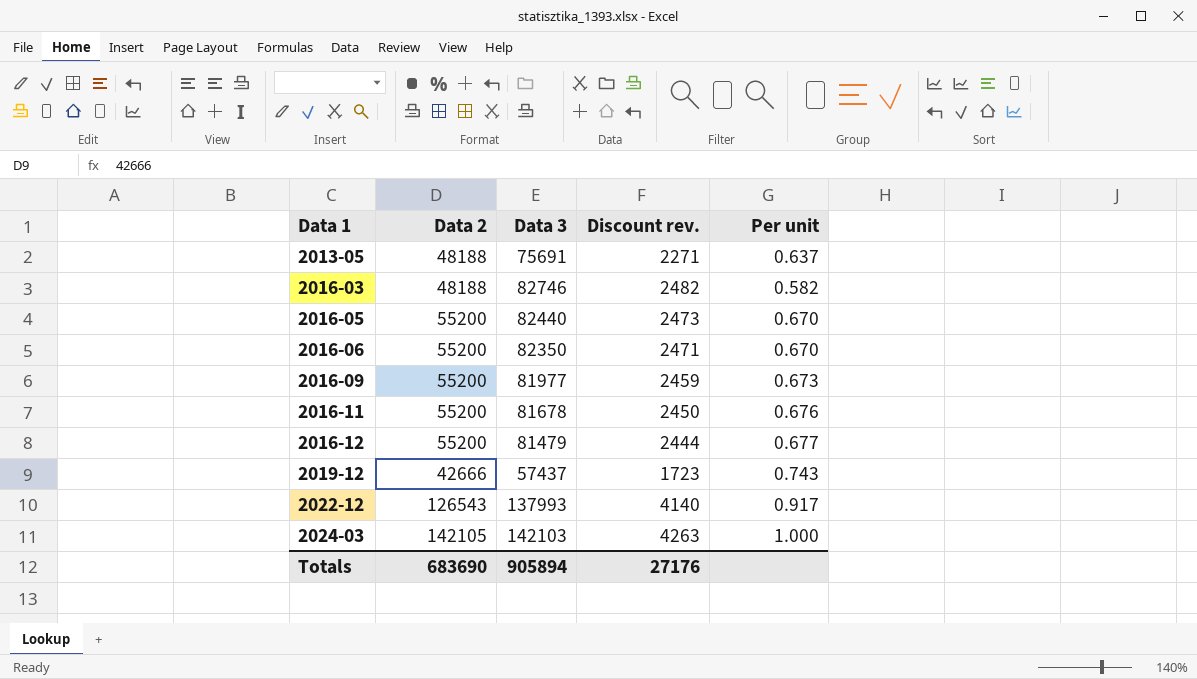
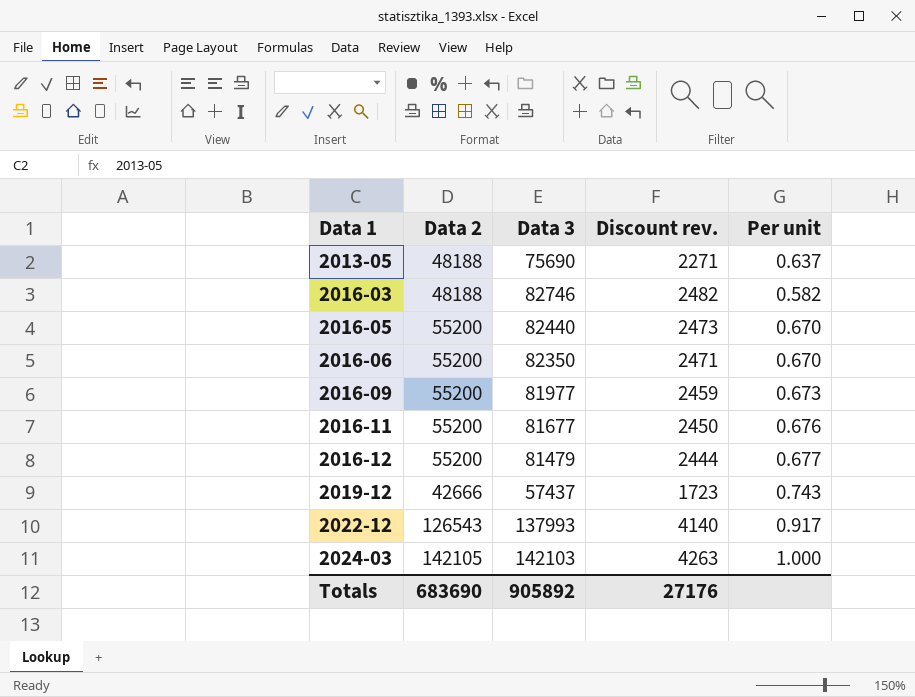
2013-05 | Data 3: 75691 -> 75690
2016-11 | Data 3: 81678 -> 81677
Totals | Data 3: 905894 -> 905892

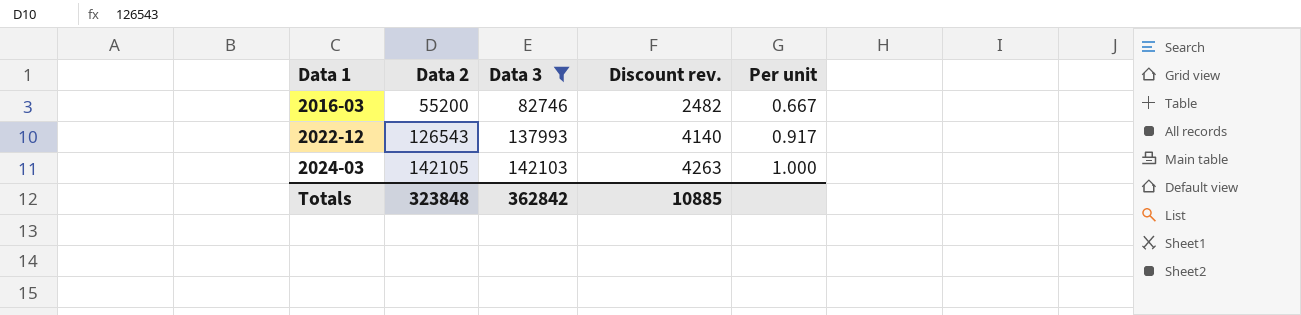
filter: none -> Data 3 >= 82746
2016-03 | Data 2: 48188 -> 55200
2016-03 | Per unit: 0.582 -> 0.667
Totals | Data 2: 683690 -> 323848
Totals | Data 3: 905892 -> 362842
Totals | Discount rev.: 27176 -> 10885

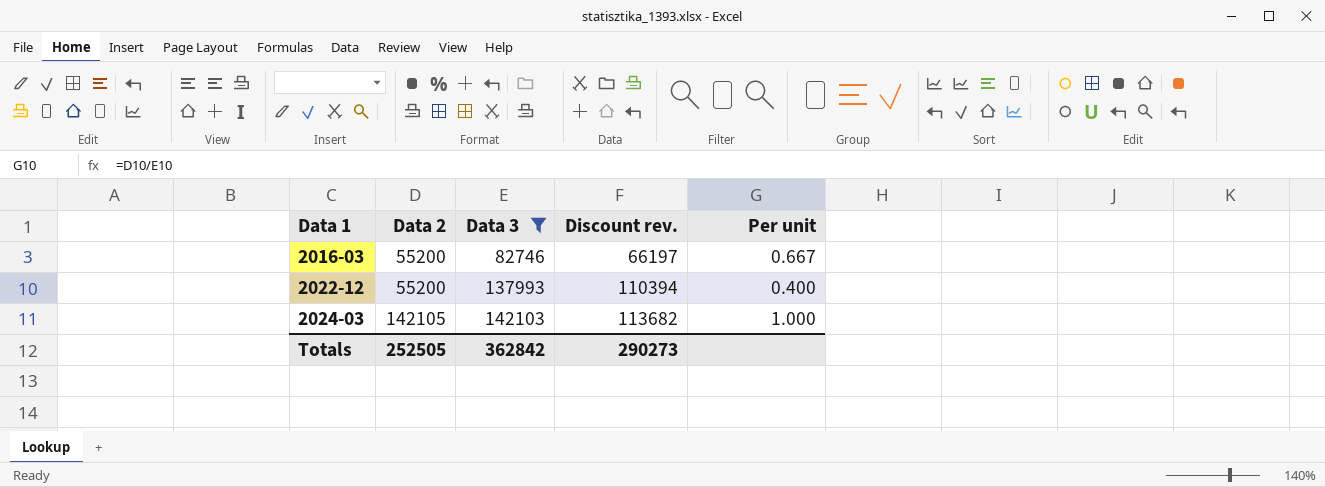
column Discount rev. | formula: [Data 3] * 0.03 -> [Data 3] * 0.8
2022-12 | Data 2: 126543 -> 55200
2022-12 | Per unit: 0.917 -> 0.400
Totals | Data 2: 323848 -> 252505
Totals | Discount rev.: 10885 -> 290273

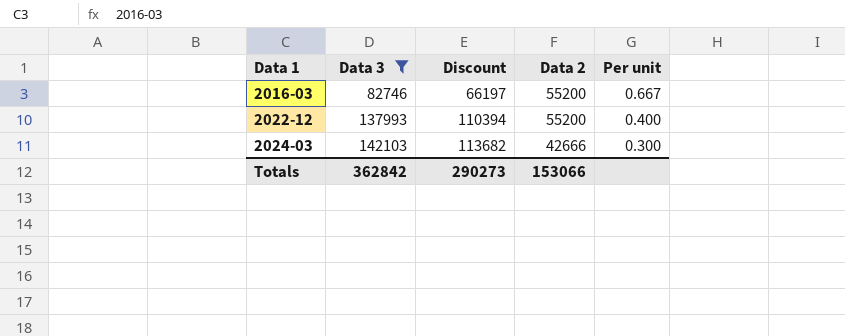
column name: Discount rev. -> Discount
column Data 2 | position: 2 -> 4
2024-03 | Data 2: 142105 -> 42666
2024-03 | Per unit: 1.000 -> 0.300
Totals | Data 2: 252505 -> 153066

